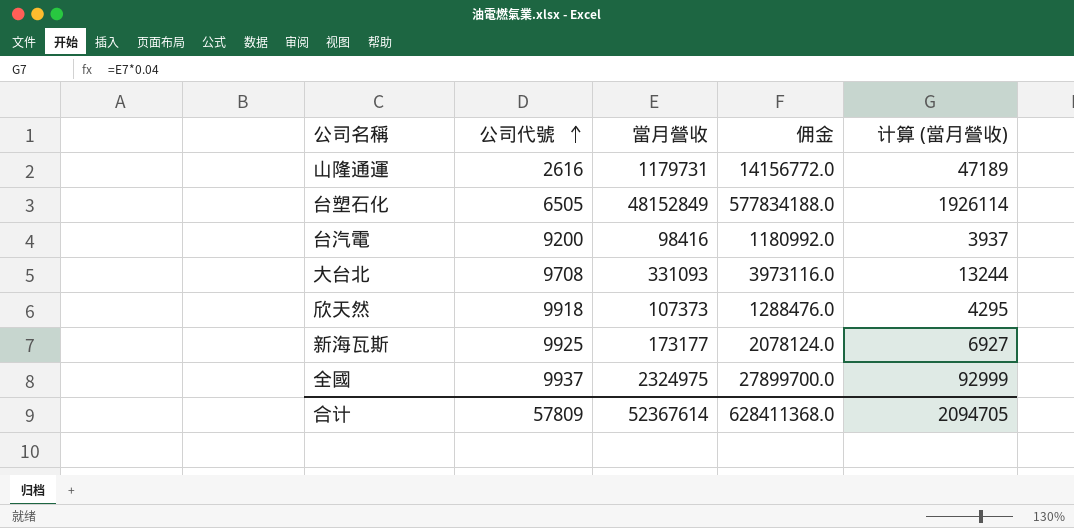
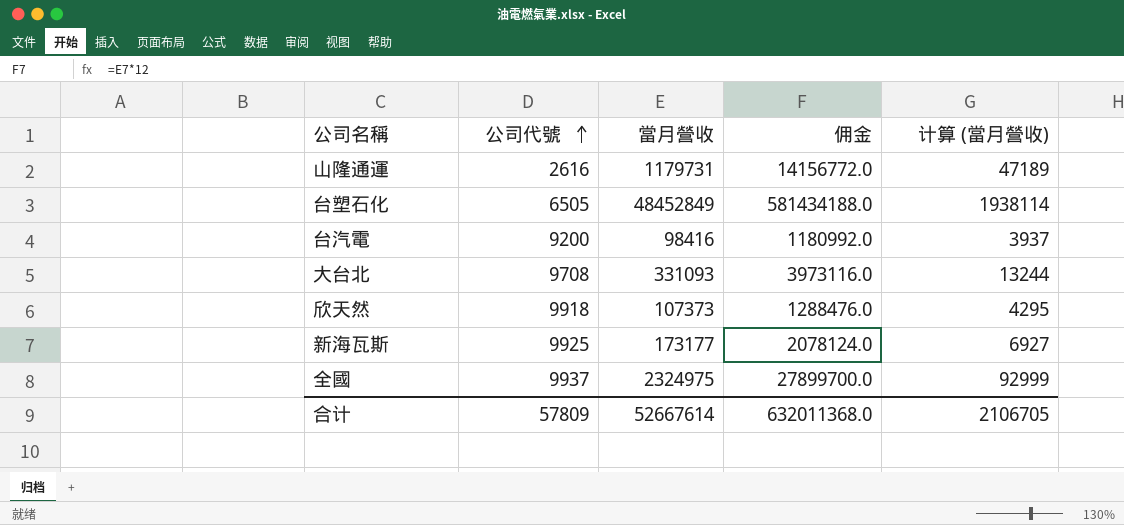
台塑石化 | 當月營收: 48152849 -> 48452849
台塑石化 | 佣金: 577834188.0 -> 581434188.0
台塑石化 | 计算 (當月營收): 1926114 -> 1938114
合计 | 當月營收: 52367614 -> 52667614
合计 | 佣金: 628411368.0 -> 632011368.0
合计 | 计算 (當月營收): 2094705 -> 2106705

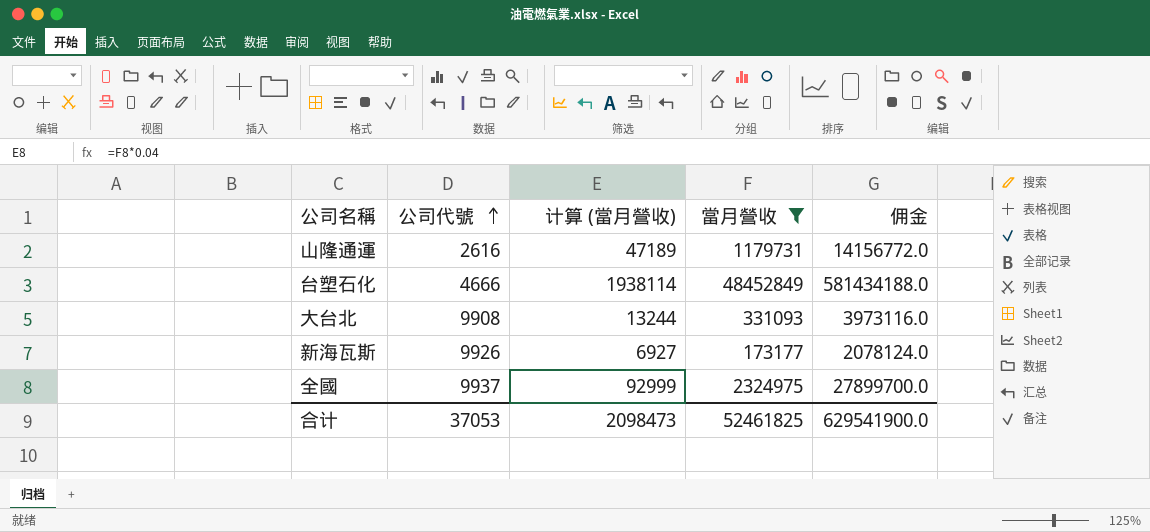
filter: none -> 當月營收 >= 173177
column 计算 (當月營收) | position: 5 -> 3
台塑石化 | 公司代號: 6505 -> 4666
大台北 | 公司代號: 9708 -> 9908
新海瓦斯 | 公司代號: 9925 -> 9926
合计 | 公司代號: 57809 -> 37053
合计 | 计算 (當月營收): 2106705 -> 2098473
合计 | 當月營收: 52667614 -> 52461825
合计 | 佣金: 632011368.0 -> 629541900.0

